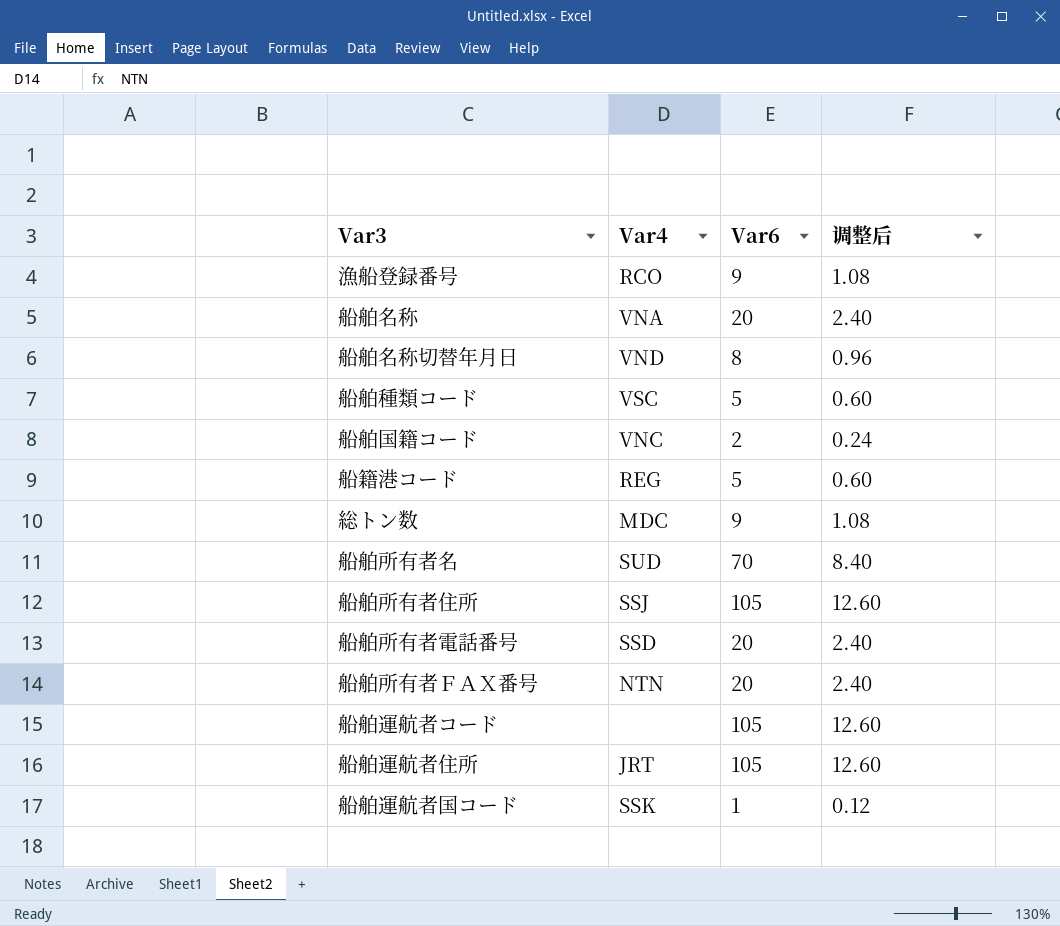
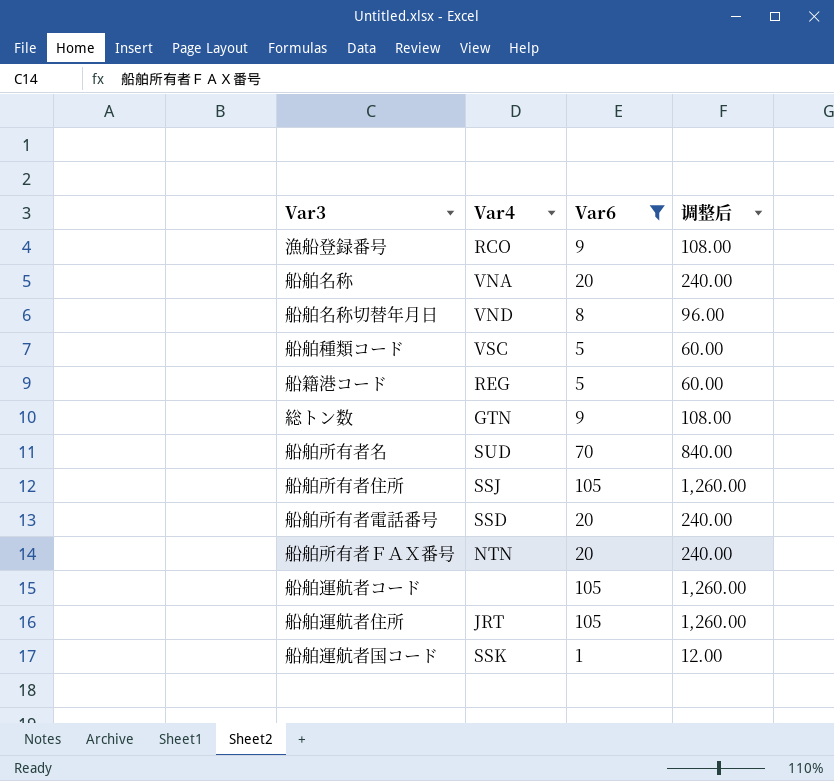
filter: none -> Var6 != 2
column 调整后 | formula: [Var6] * 0.12 -> [Var6] * 12
総トン数 | Var4: MDC -> GTN

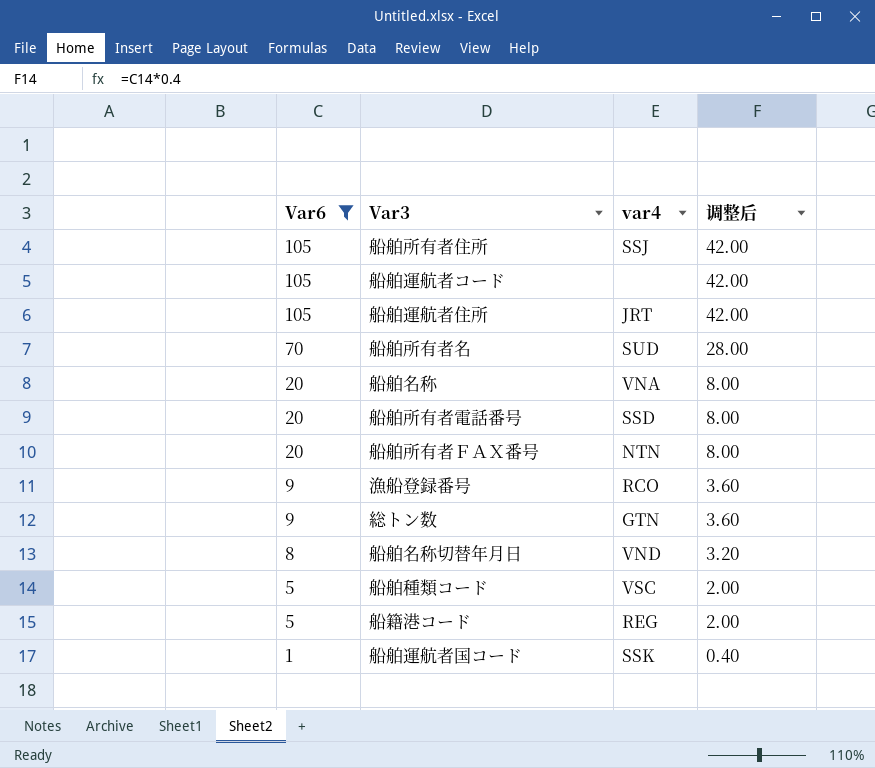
row order: none -> Var6 descending
column Var6 | position: 3 -> 1
column name: Var4 -> var4
column 调整后 | formula: [Var6] * 12 -> [Var6] * 0.4

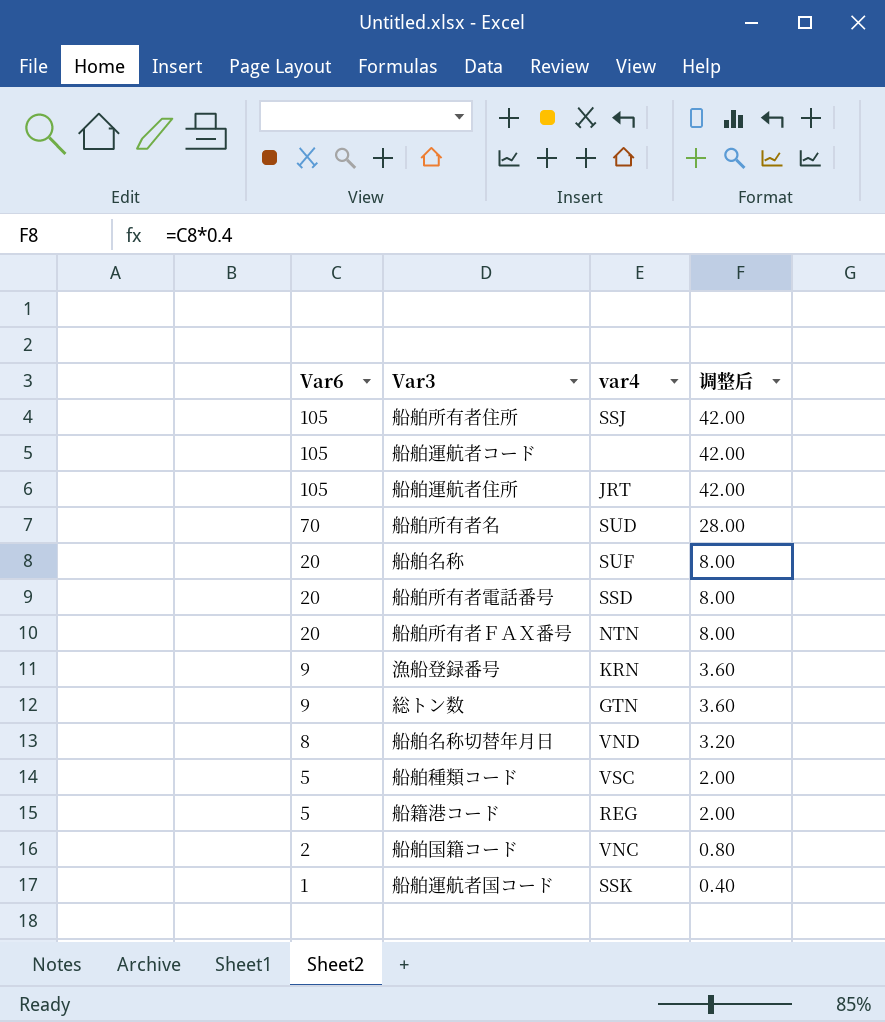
filter: Var6 != 2 -> none
船舶名称 | var4: VNA -> SUF
漁船登録番号 | var4: RCO -> KRN

